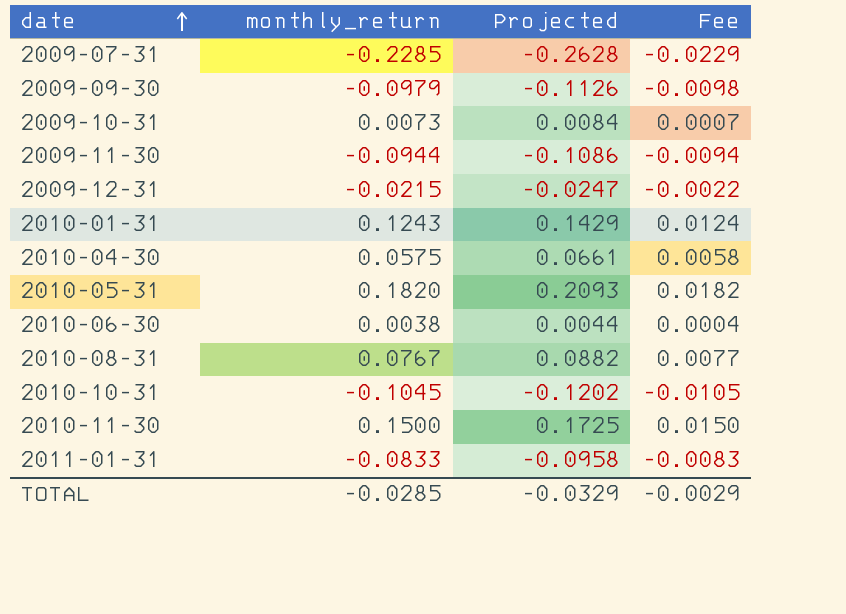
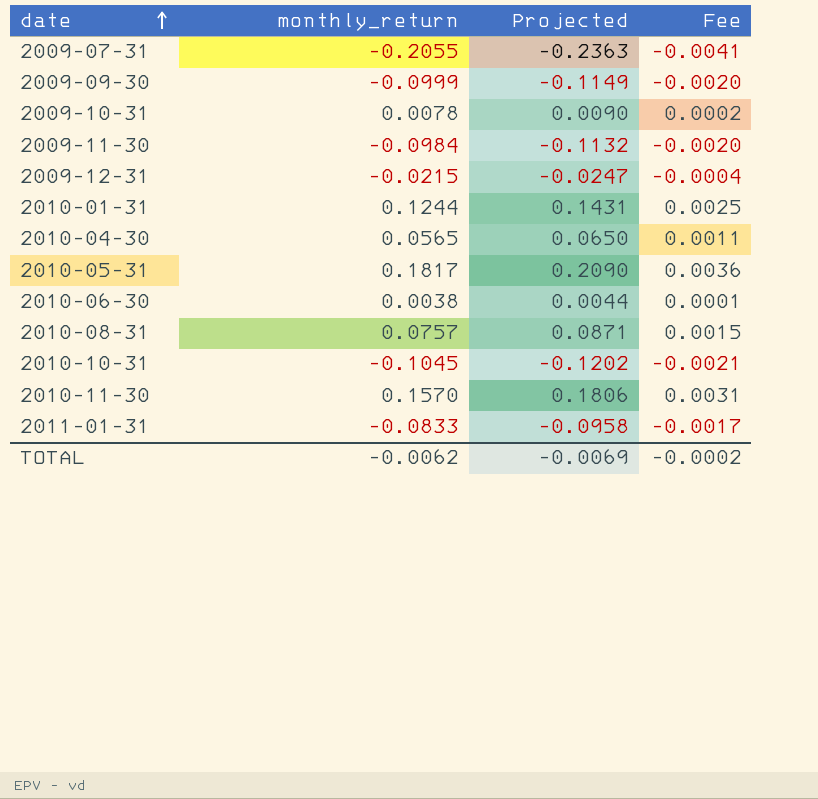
column Fee | formula: [monthly_return] * 0.1 -> [monthly_return] * 0.02
2009-07-31 | monthly_return: -0.2285 -> -0.2055
2009-07-31 | Projected: -0.2628 -> -0.2363
2009-09-30 | monthly_return: -0.0979 -> -0.0999
2009-09-30 | Projected: -0.1126 -> -0.1149
2009-10-31 | monthly_return: 0.0073 -> 0.0078
2009-10-31 | Projected: 0.0084 -> 0.0090
2009-11-30 | monthly_return: -0.0944 -> -0.0984
2009-11-30 | Projected: -0.1086 -> -0.1132
2010-01-31 | monthly_return: 0.1243 -> 0.1244
2010-01-31 | Projected: 0.1429 -> 0.1431
2010-04-30 | monthly_return: 0.0575 -> 0.0565
2010-04-30 | Projected: 0.0661 -> 0.0650
2010-05-31 | monthly_return: 0.1820 -> 0.1817
2010-05-31 | Projected: 0.2093 -> 0.2090
2010-08-31 | monthly_return: 0.0767 -> 0.0757
2010-08-31 | Projected: 0.0882 -> 0.0871
2010-11-30 | monthly_return: 0.1500 -> 0.1570
2010-11-30 | Projected: 0.1725 -> 0.1806
TOTAL | monthly_return: -0.0285 -> -0.0062
TOTAL | Projected: -0.0329 -> -0.0069
TOTAL | Fee: -0.0029 -> -0.0002

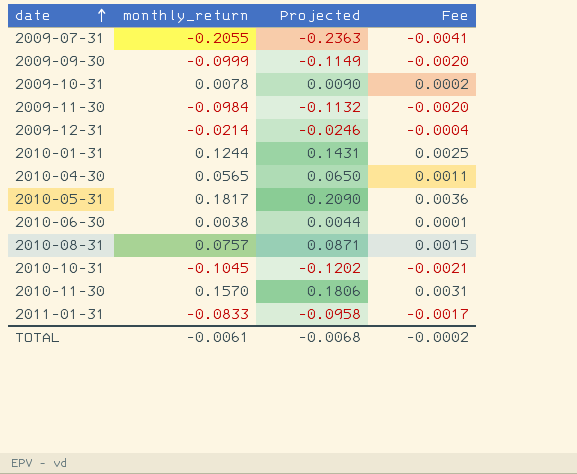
2009-12-31 | monthly_return: -0.0215 -> -0.0214
2009-12-31 | Projected: -0.0247 -> -0.0246
TOTAL | monthly_return: -0.0062 -> -0.0061
TOTAL | Projected: -0.0069 -> -0.0068

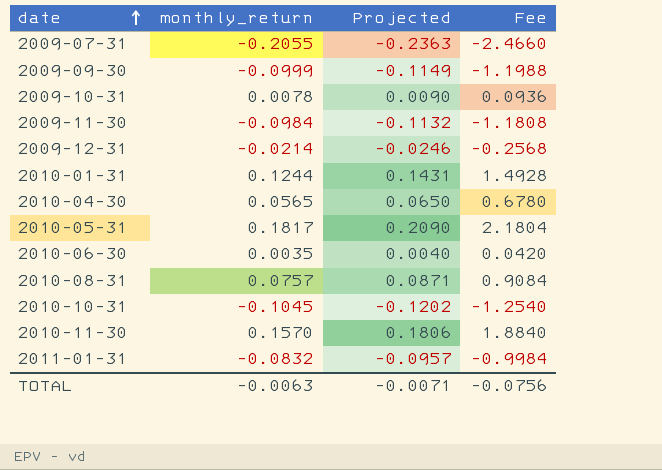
column Fee | formula: [monthly_return] * 0.02 -> [monthly_return] * 12
2010-06-30 | monthly_return: 0.0038 -> 0.0035
2010-06-30 | Projected: 0.0044 -> 0.0040
2011-01-31 | monthly_return: -0.0833 -> -0.0832
2011-01-31 | Projected: -0.0958 -> -0.0957
TOTAL | monthly_return: -0.0061 -> -0.0063
TOTAL | Projected: -0.0068 -> -0.0071
TOTAL | Fee: -0.0002 -> -0.0756

